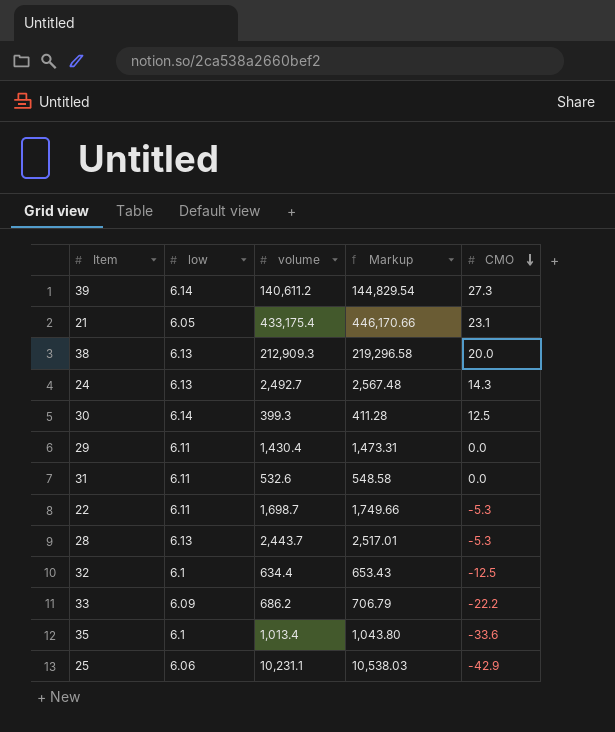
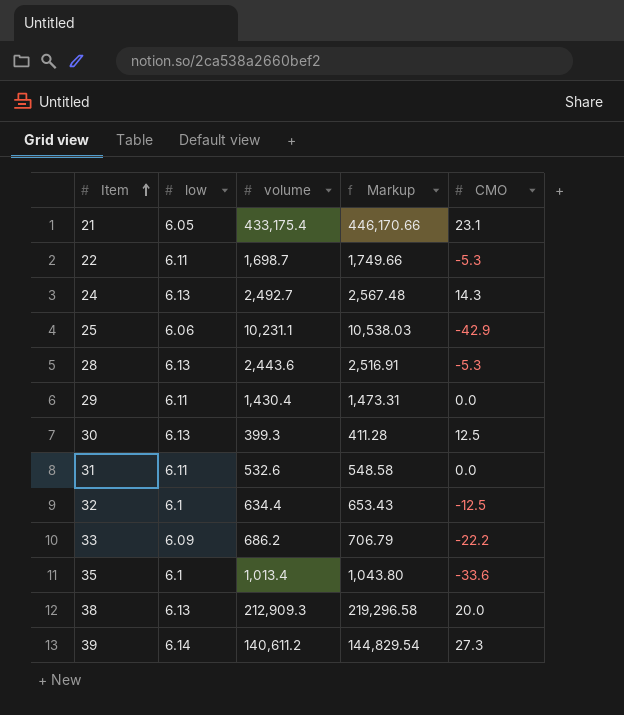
row order: CMO descending -> Item ascending
28 | volume: 2,443.7 -> 2,443.6
28 | Markup: 2,517.01 -> 2,516.91
30 | low: 6.14 -> 6.13

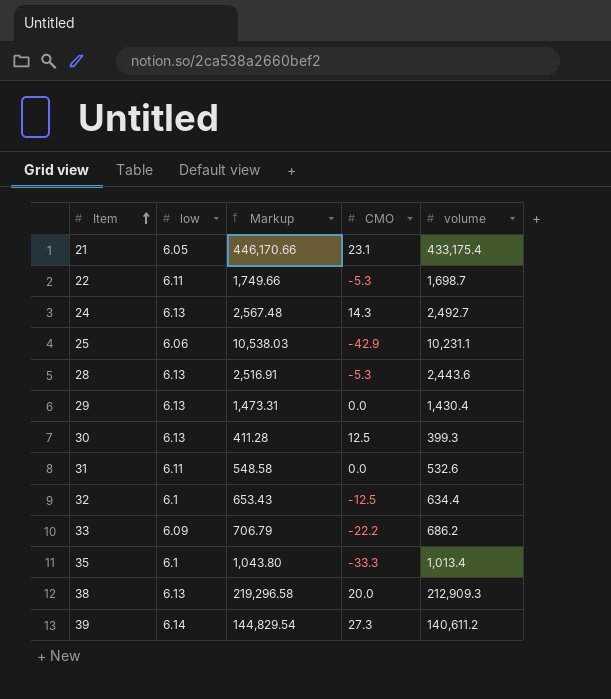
column volume | position: 3 -> 5
29 | low: 6.11 -> 6.13
35 | CMO: -33.6 -> -33.3

